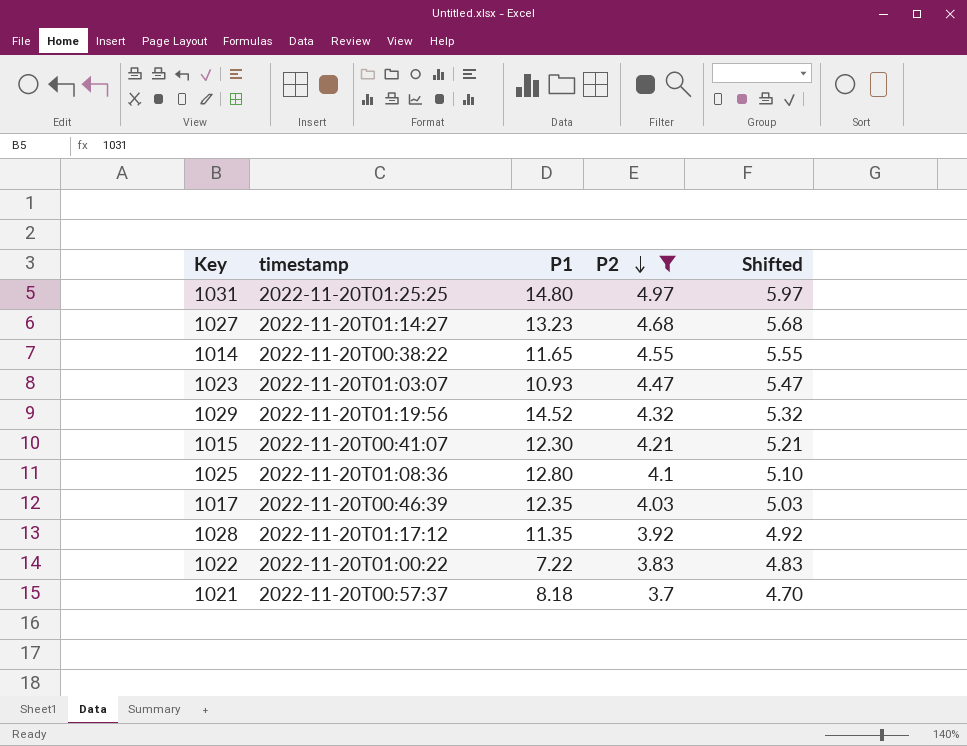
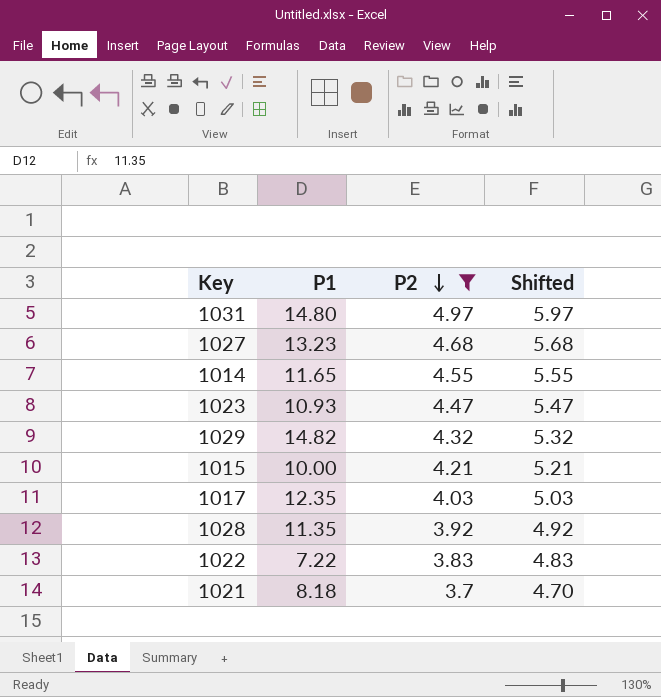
column timestamp | position: 2 -> none
row 1025: 2022-11-20T01:08:36 | 12.80 | 4.1 | 5.10 -> none
1029 | P1: 14.52 -> 14.82
1015 | P1: 12.30 -> 10.00

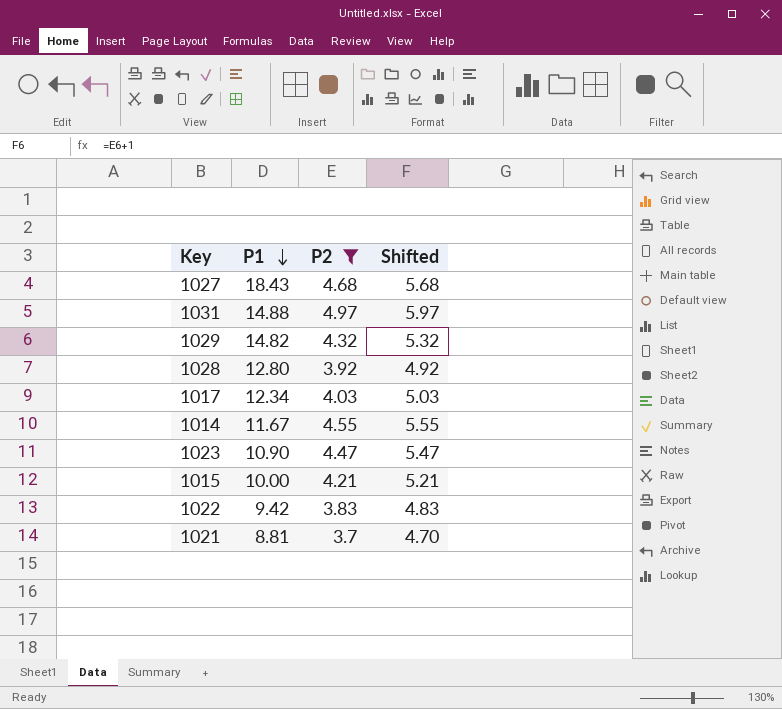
row order: P2 descending -> P1 descending
1027 | P1: 13.23 -> 18.43
1031 | P1: 14.80 -> 14.88
1028 | P1: 11.35 -> 12.80
1017 | P1: 12.35 -> 12.34
1014 | P1: 11.65 -> 11.67
1023 | P1: 10.93 -> 10.90
1022 | P1: 7.22 -> 9.42
1021 | P1: 8.18 -> 8.81

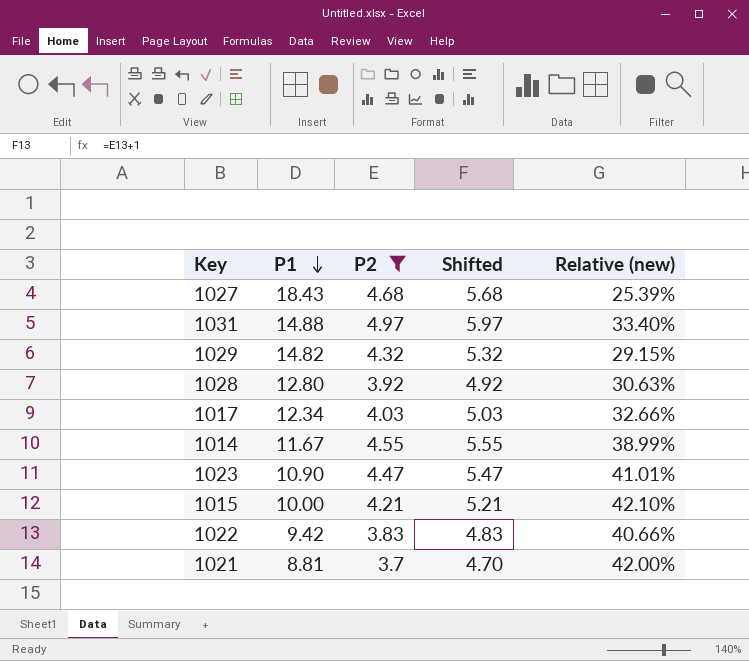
column Relative (new) | formula: none -> [P2] / [P1]

